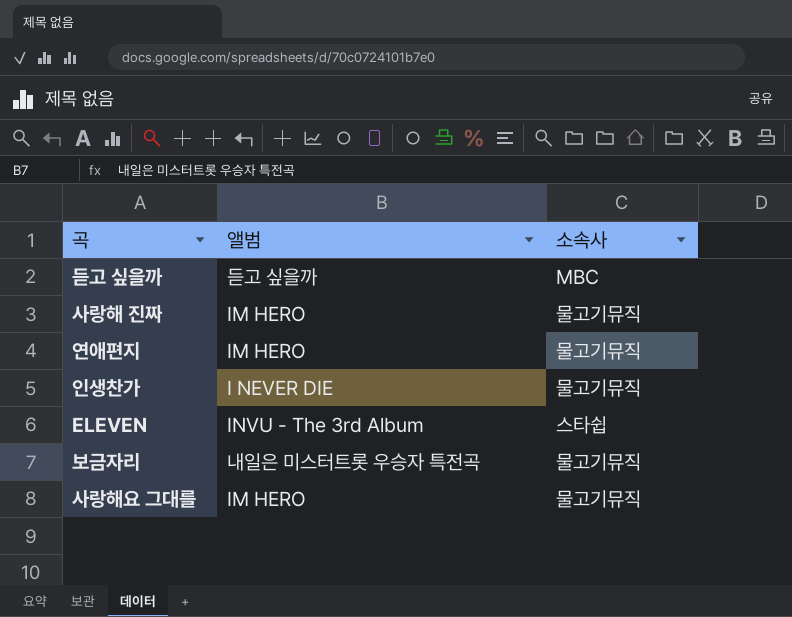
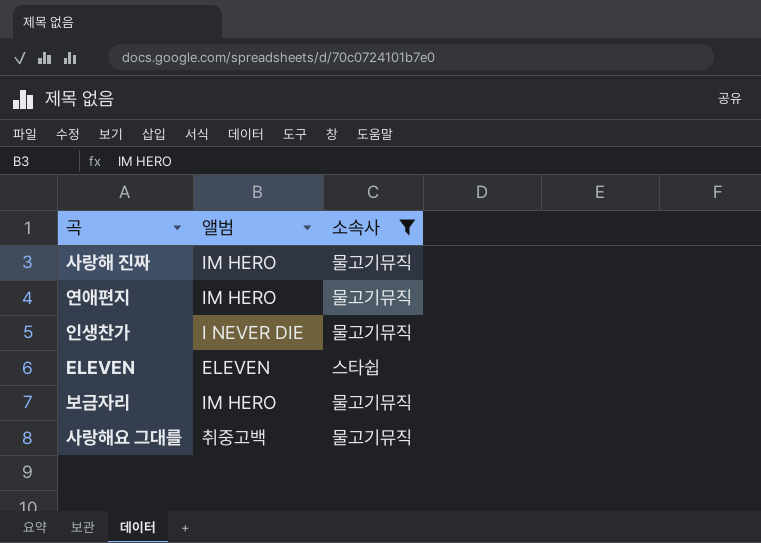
filter: none -> 소속사 != MBC
ELEVEN | 앨범: INVU - The 3rd Album -> ELEVEN
보금자리 | 앨범: 내일은 미스터트롯 우승자 특전곡 -> IM HERO
사랑해요 그대를 | 앨범: IM HERO -> 취중고백

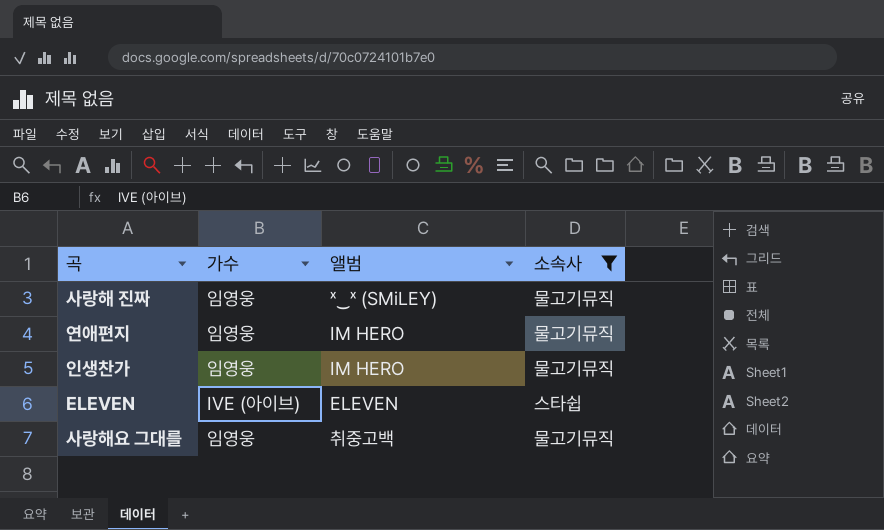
column 가수 | position: none -> 2
row 보금자리: IM HERO | 물고기뮤직 -> none
사랑해 진짜 | 앨범: IM HERO -> ˣ‿ˣ (SMiLEY)
인생찬가 | 앨범: I NEVER DIE -> IM HERO

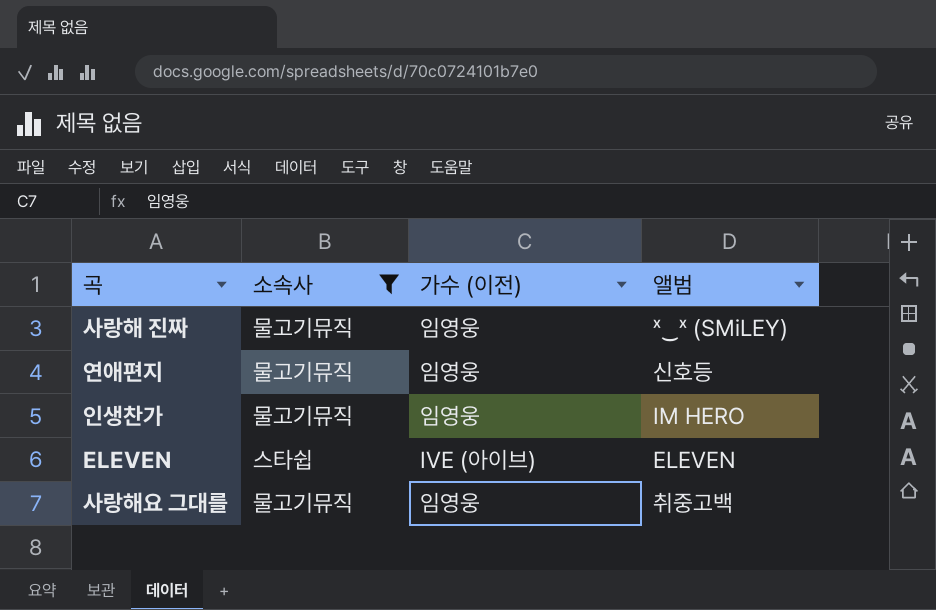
column 소속사 | position: 4 -> 2
column name: 가수 -> 가수 (이전)
연애편지 | 앨범: IM HERO -> 신호등

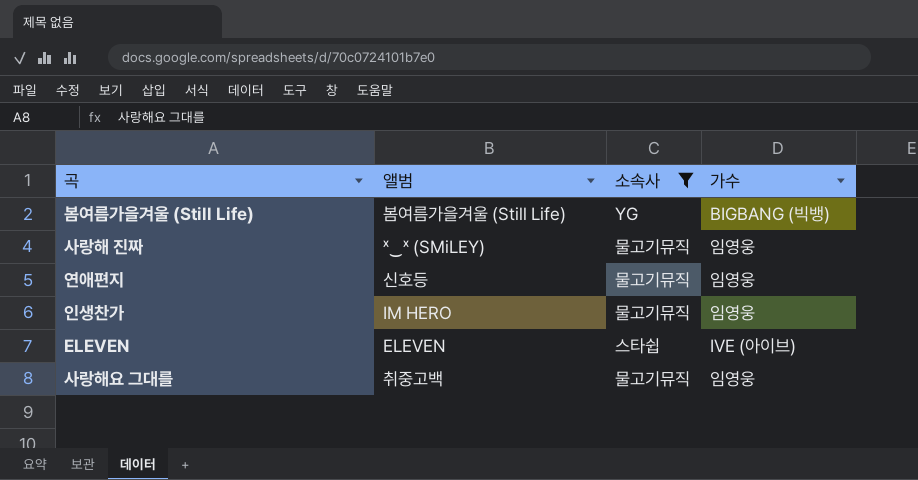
column 앨범 | position: 4 -> 2
column name: 가수 (이전) -> 가수
row 봄여름가을겨울 (Still Life): none -> 봄여름가을겨울 (Still Life) | YG | BIGBANG (빅뱅)

